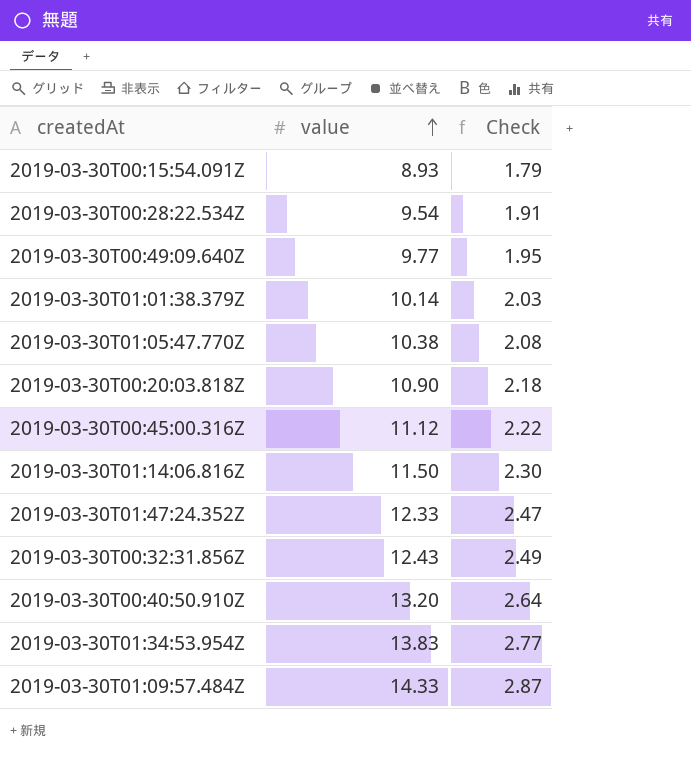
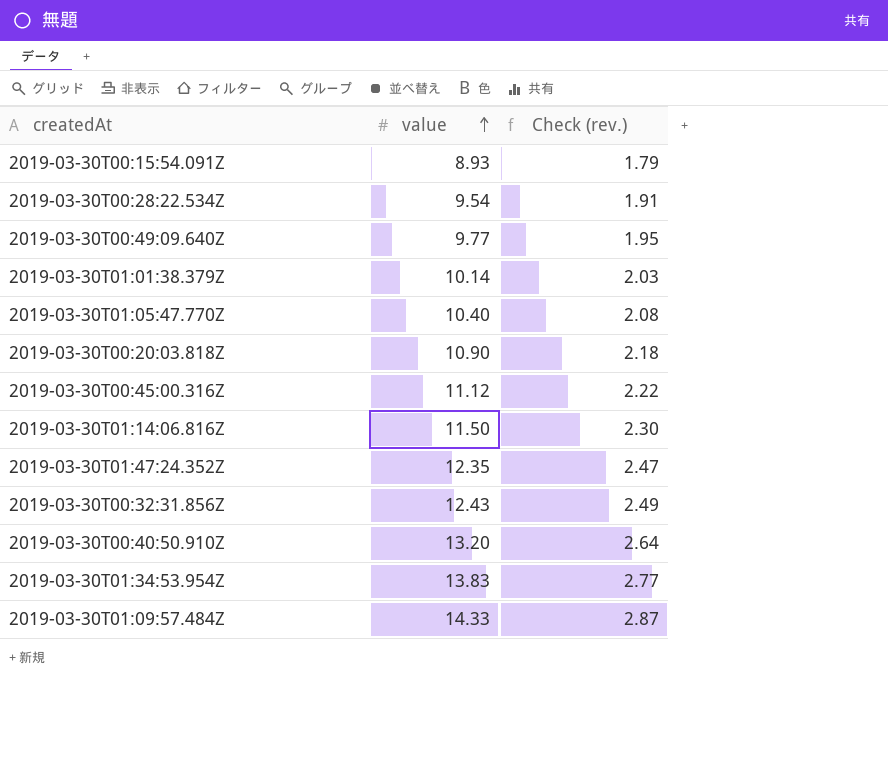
column name: Check -> Check (rev.)
2019-03-30T01:05:47.770Z | value: 10.38 -> 10.40
2019-03-30T01:47:24.352Z | value: 12.33 -> 12.35

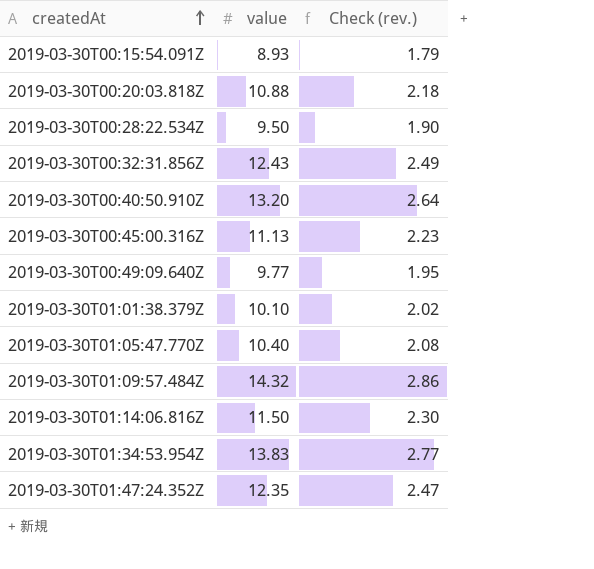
row order: value ascending -> createdAt ascending
2019-03-30T00:20:03.818Z | value: 10.90 -> 10.88
2019-03-30T00:28:22.534Z | value: 9.54 -> 9.50
2019-03-30T00:28:22.534Z | Check (rev.): 1.91 -> 1.90
2019-03-30T00:45:00.316Z | value: 11.12 -> 11.13
2019-03-30T00:45:00.316Z | Check (rev.): 2.22 -> 2.23
2019-03-30T01:01:38.379Z | value: 10.14 -> 10.10
2019-03-30T01:01:38.379Z | Check (rev.): 2.03 -> 2.02
2019-03-30T01:09:57.484Z | value: 14.33 -> 14.32
2019-03-30T01:09:57.484Z | Check (rev.): 2.87 -> 2.86

